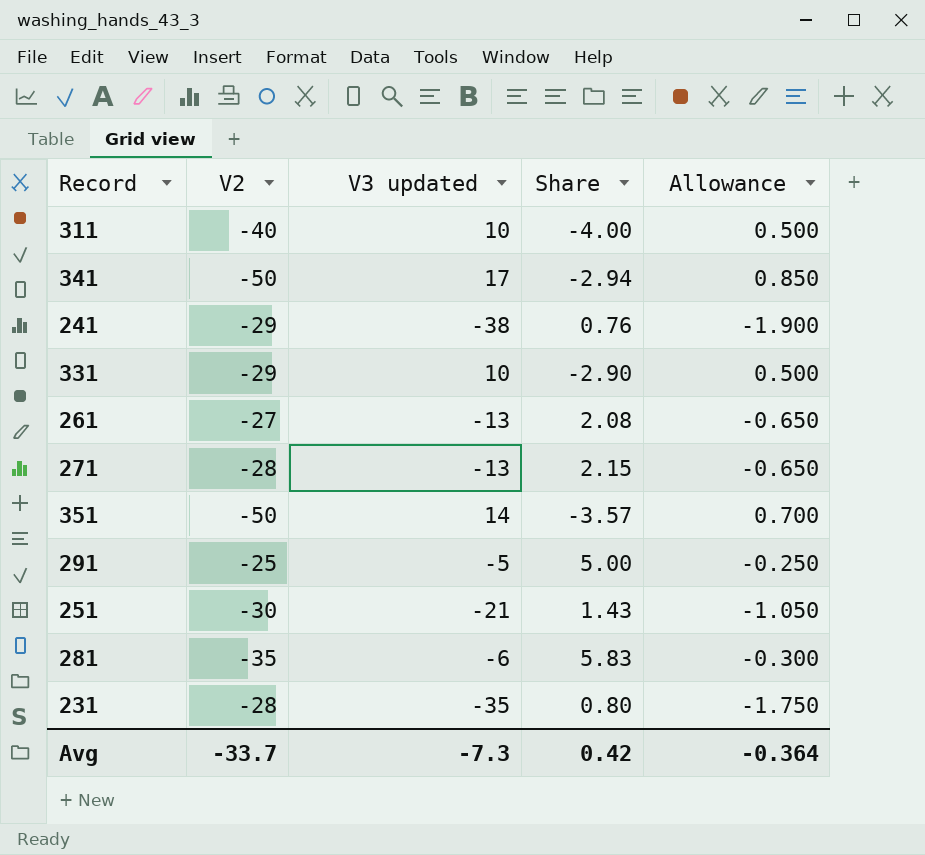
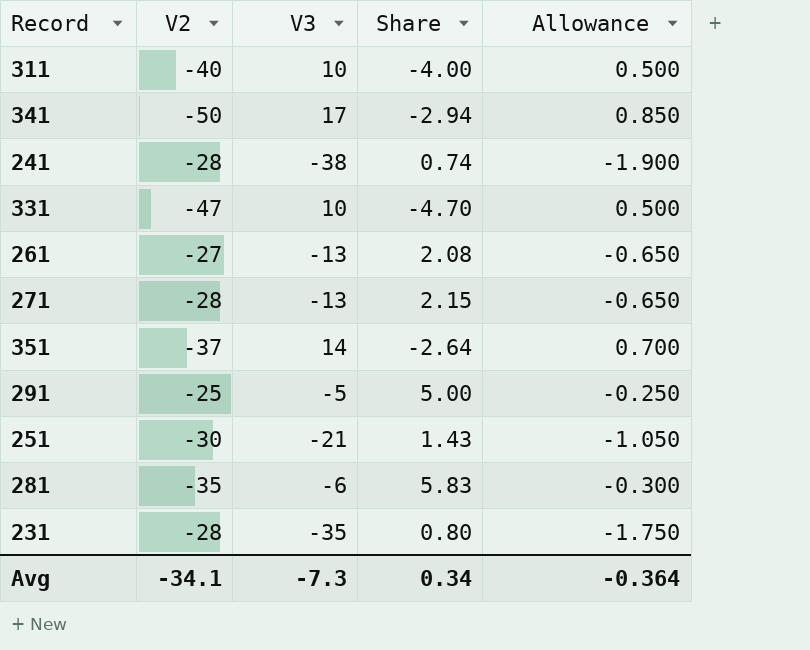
column name: V3 updated -> V3
241 | V2: -29 -> -28
241 | Share: 0.76 -> 0.74
331 | V2: -29 -> -47
331 | Share: -2.90 -> -4.70
351 | V2: -50 -> -37
351 | Share: -3.57 -> -2.64
Avg | V2: -33.7 -> -34.1
Avg | Share: 0.42 -> 0.34

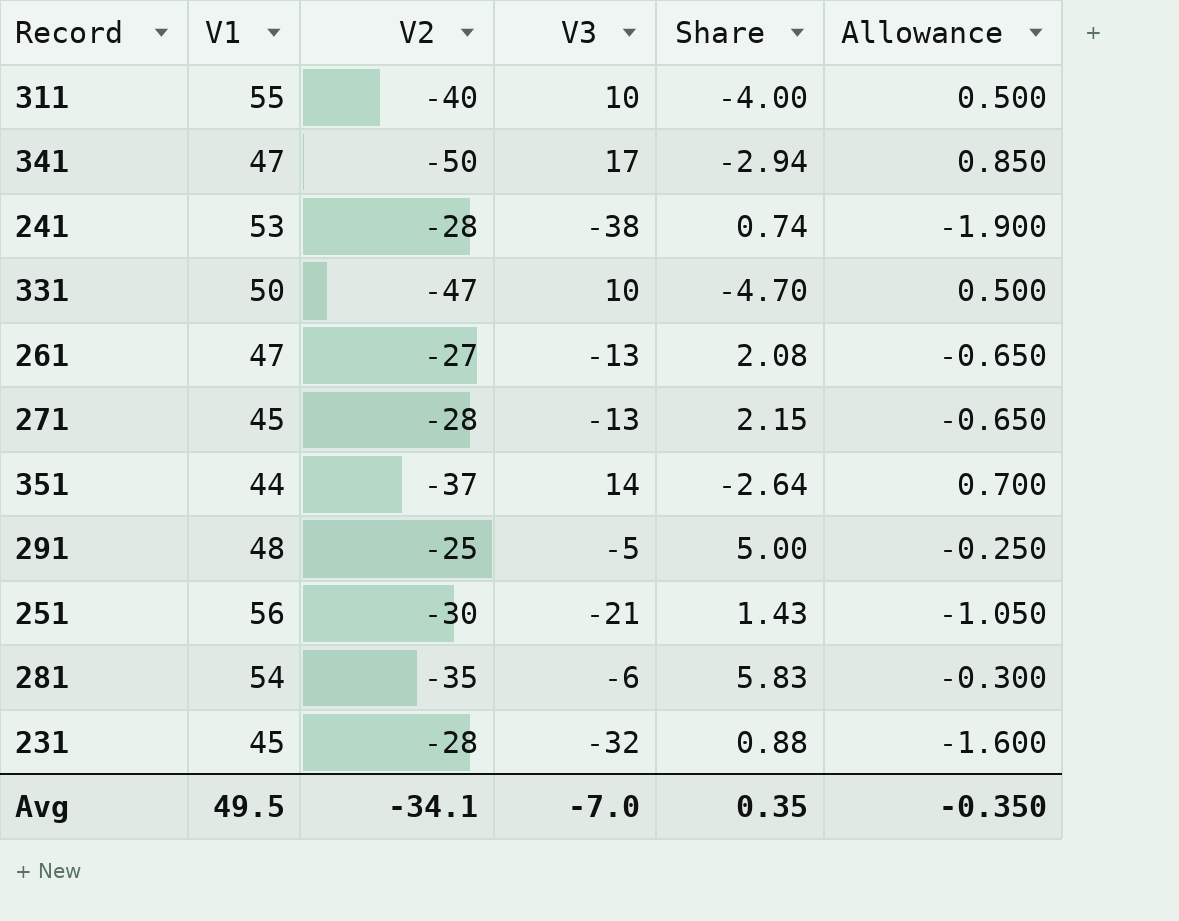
column V1 | position: none -> 2
231 | V3: -35 -> -32
231 | Share: 0.80 -> 0.88
231 | Allowance: -1.750 -> -1.600
Avg | V3: -7.3 -> -7.0
Avg | Share: 0.34 -> 0.35
Avg | Allowance: -0.364 -> -0.350

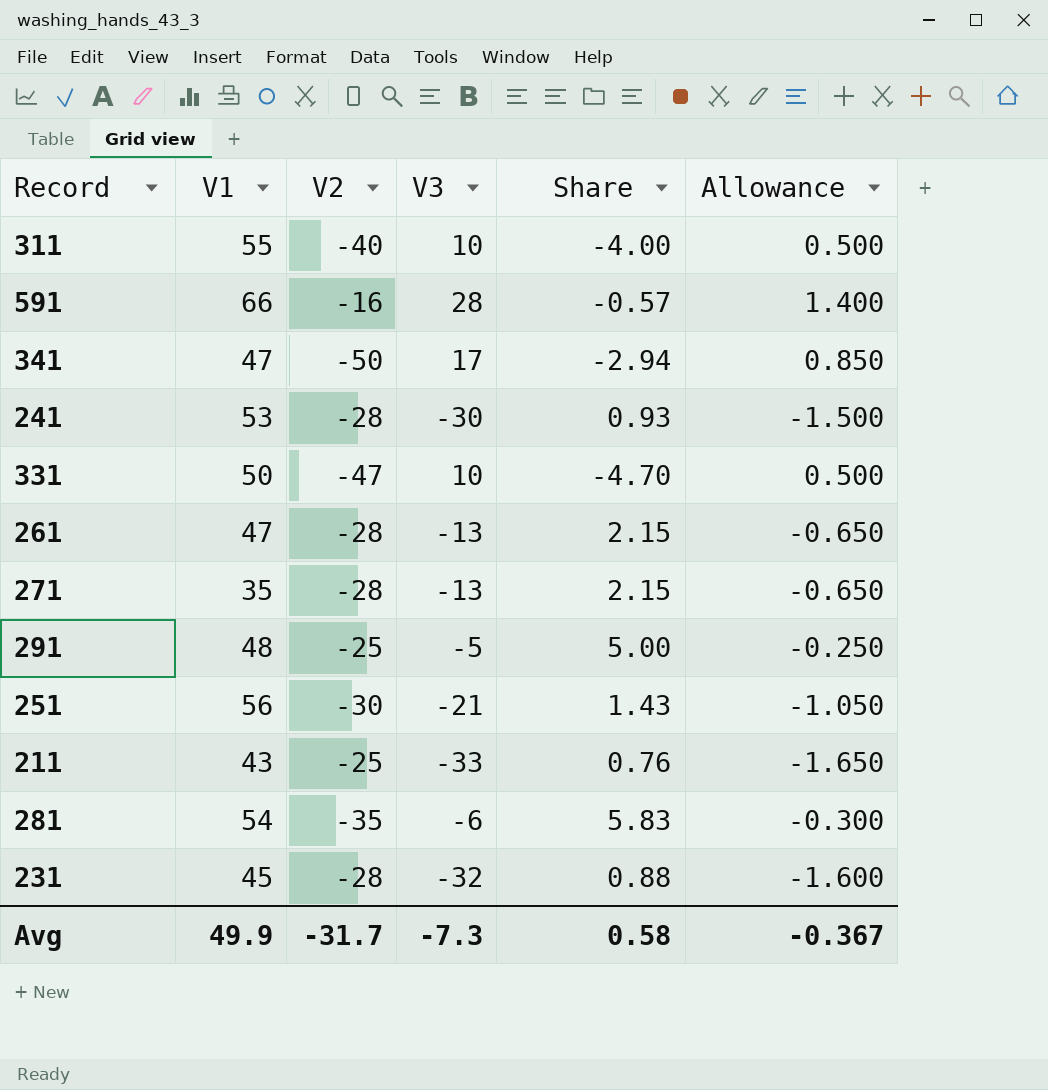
row 351: 44 | -37 | 14 | -2.64 | 0.700 -> none
row 591: none -> 66 | -16 | 28 | -0.57 | 1.400
241 | V3: -38 -> -30
241 | Share: 0.74 -> 0.93
241 | Allowance: -1.900 -> -1.500
261 | V2: -27 -> -28
261 | Share: 2.08 -> 2.15
271 | V1: 45 -> 35
row 211: none -> 43 | -25 | -33 | 0.76 | -1.650
Avg | V1: 49.5 -> 49.9
Avg | V2: -34.1 -> -31.7
Avg | V3: -7.0 -> -7.3
Avg | Share: 0.35 -> 0.58
Avg | Allowance: -0.350 -> -0.367

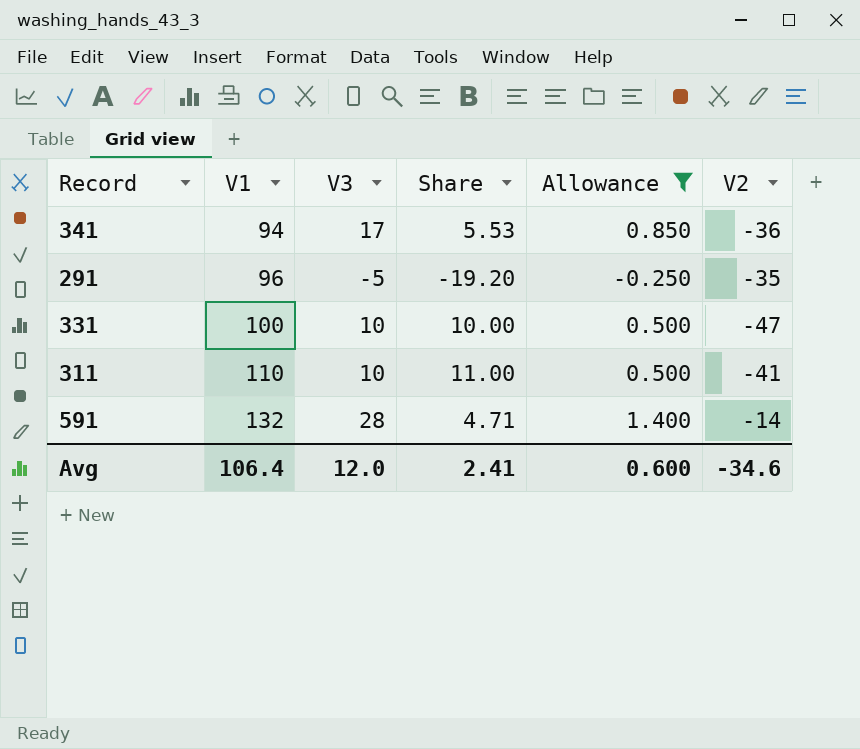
filter: none -> Allowance >= -0.250
row order: none -> V1 ascending
column Share | formula: [V2] / [V3] -> [V1] / [V3]
column V2 | position: 3 -> 6
341 | V1: 47 -> 94
341 | V2: -50 -> -36
291 | V1: 48 -> 96
291 | V2: -25 -> -35
331 | V1: 50 -> 100
311 | V1: 55 -> 110
311 | V2: -40 -> -41
591 | V1: 66 -> 132
591 | V2: -16 -> -14
Avg | V1: 49.9 -> 106.4
Avg | V3: -7.3 -> 12.0
Avg | Share: 0.58 -> 2.41
Avg | Allowance: -0.367 -> 0.600
Avg | V2: -31.7 -> -34.6

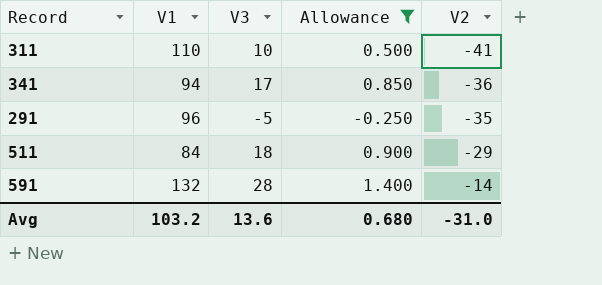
row order: V1 ascending -> V2 ascending
column Share | formula: [V1] / [V3] -> none
row 331: 100 | 10 | 10.00 | 0.500 | -47 -> none
row 511: none -> 84 | 18 | 0.900 | -29
Avg | V1: 106.4 -> 103.2
Avg | V3: 12.0 -> 13.6
Avg | Allowance: 0.600 -> 0.680
Avg | V2: -34.6 -> -31.0

